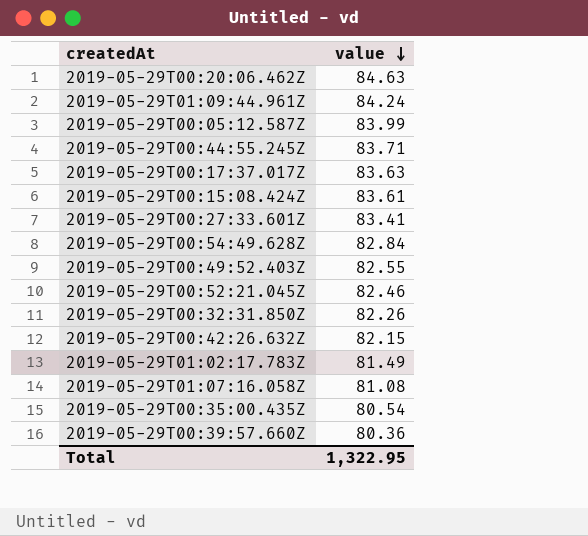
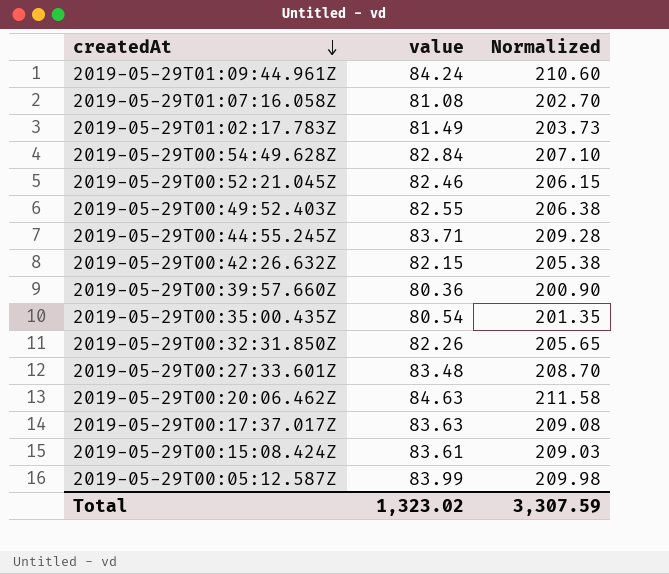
row order: value descending -> createdAt descending
column Normalized | formula: none -> [value] * 2.5
2019-05-29T00:27:33.601Z | value: 83.41 -> 83.48
Total | value: 1,322.95 -> 1,323.02

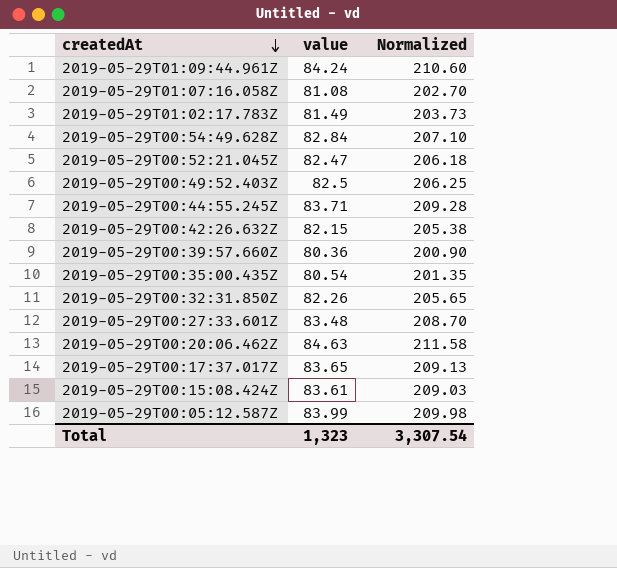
2019-05-29T00:52:21.045Z | value: 82.46 -> 82.47
2019-05-29T00:52:21.045Z | Normalized: 206.15 -> 206.18
2019-05-29T00:49:52.403Z | value: 82.55 -> 82.5
2019-05-29T00:49:52.403Z | Normalized: 206.38 -> 206.25
2019-05-29T00:17:37.017Z | value: 83.63 -> 83.65
2019-05-29T00:17:37.017Z | Normalized: 209.08 -> 209.13
Total | value: 1,323.02 -> 1,323
Total | Normalized: 3,307.59 -> 3,307.54

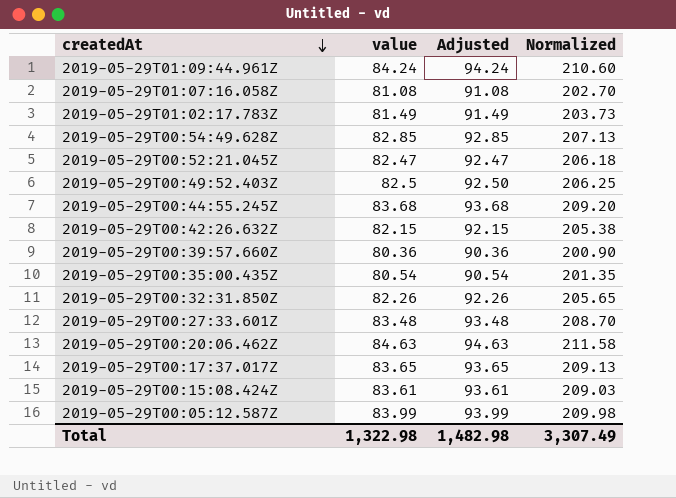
column Adjusted | formula: none -> [value] + 10
2019-05-29T00:54:49.628Z | value: 82.84 -> 82.85
2019-05-29T00:54:49.628Z | Normalized: 207.10 -> 207.13
2019-05-29T00:44:55.245Z | value: 83.71 -> 83.68
2019-05-29T00:44:55.245Z | Normalized: 209.28 -> 209.20
Total | value: 1,323 -> 1,322.98
Total | Normalized: 3,307.54 -> 3,307.49

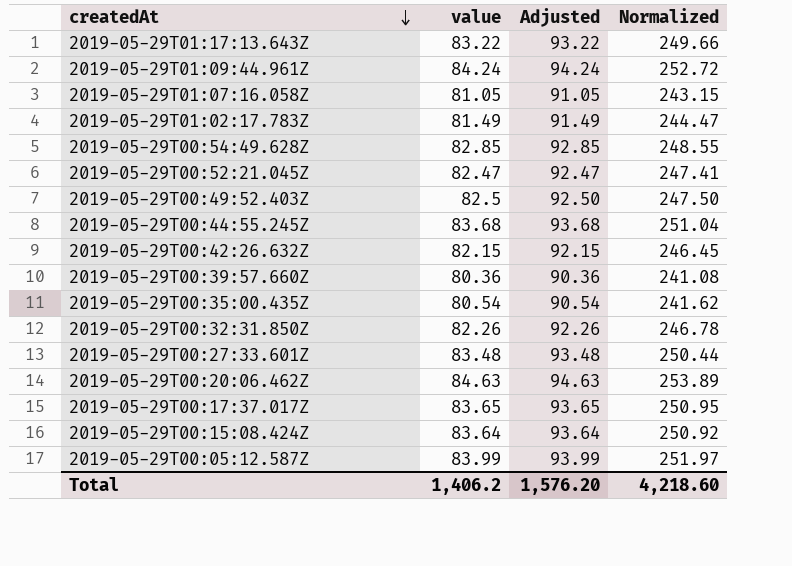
column Normalized | formula: [value] * 2.5 -> [value] * 3
row 2019-05-29T01:17:13.643Z: none -> 83.22 | 93.22 | 249.66
2019-05-29T01:07:16.058Z | value: 81.08 -> 81.05
2019-05-29T01:07:16.058Z | Adjusted: 91.08 -> 91.05
2019-05-29T00:15:08.424Z | value: 83.61 -> 83.64
2019-05-29T00:15:08.424Z | Adjusted: 93.61 -> 93.64
Total | value: 1,322.98 -> 1,406.2
Total | Adjusted: 1,482.98 -> 1,576.20
Total | Normalized: 3,307.49 -> 4,218.60

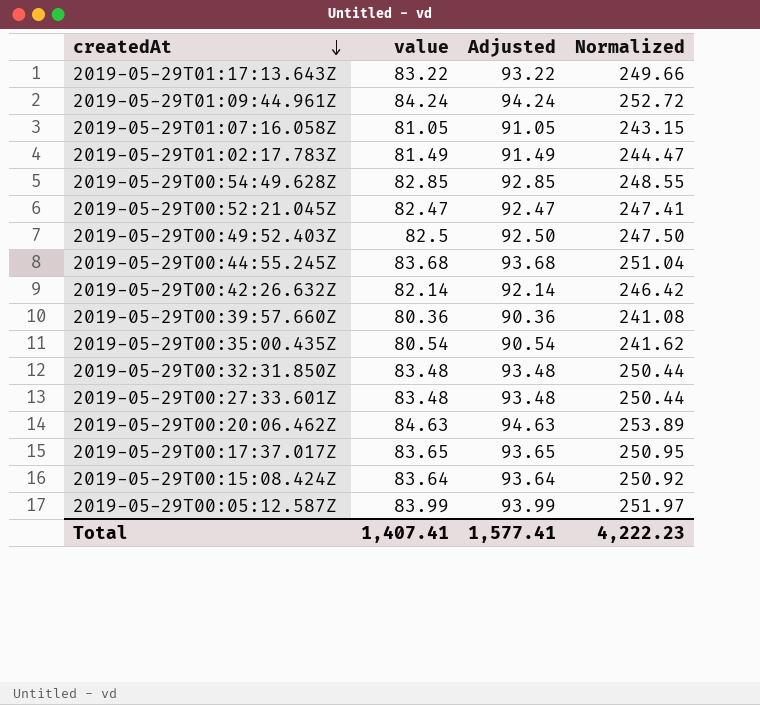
2019-05-29T00:42:26.632Z | value: 82.15 -> 82.14
2019-05-29T00:42:26.632Z | Adjusted: 92.15 -> 92.14
2019-05-29T00:42:26.632Z | Normalized: 246.45 -> 246.42
2019-05-29T00:32:31.850Z | value: 82.26 -> 83.48
2019-05-29T00:32:31.850Z | Adjusted: 92.26 -> 93.48
2019-05-29T00:32:31.850Z | Normalized: 246.78 -> 250.44
Total | value: 1,406.2 -> 1,407.41
Total | Adjusted: 1,576.20 -> 1,577.41
Total | Normalized: 4,218.60 -> 4,222.23

